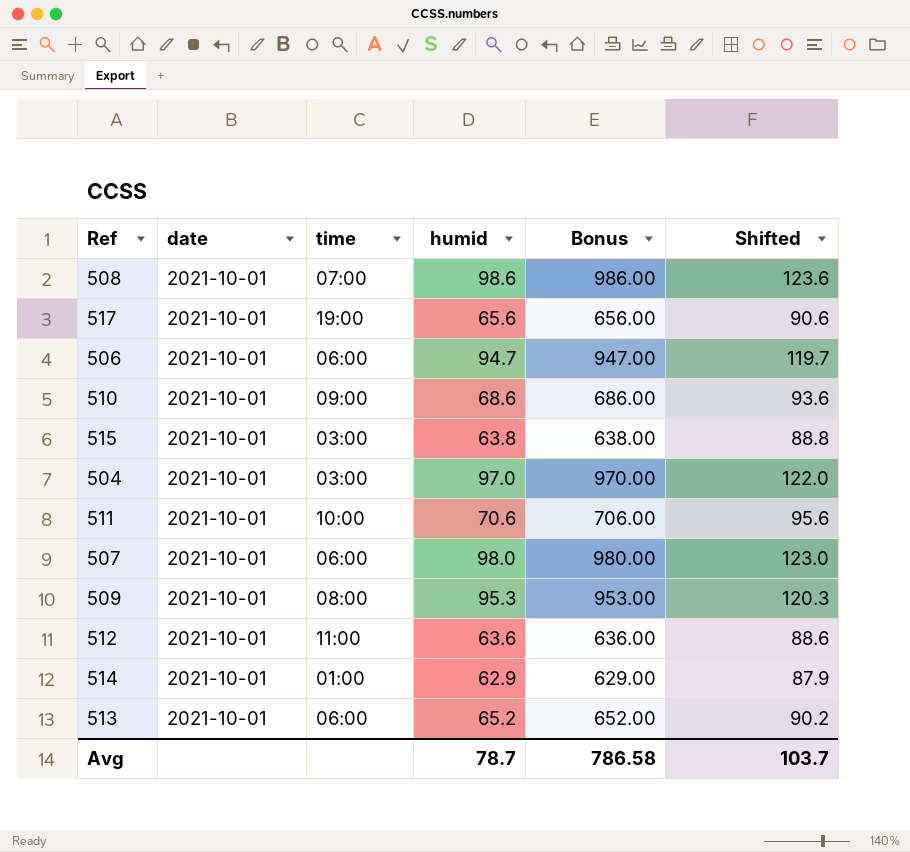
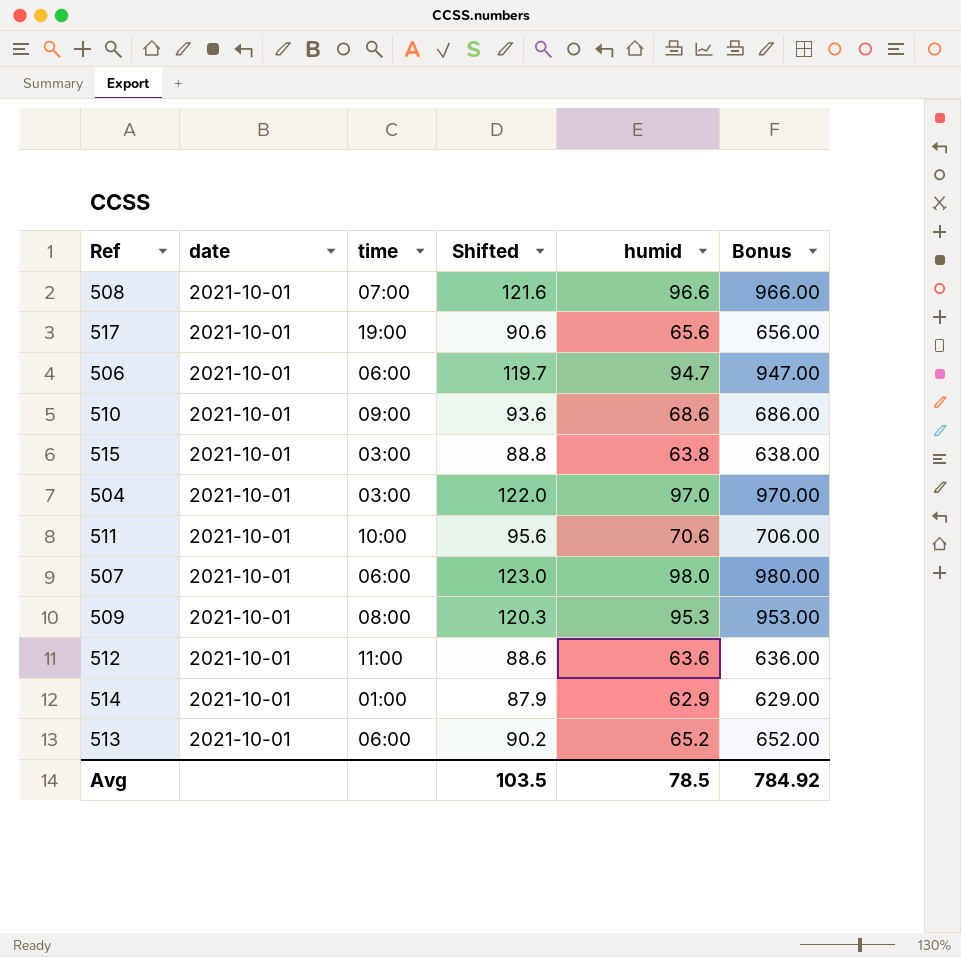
column Shifted | position: 6 -> 4
508 | Shifted: 123.6 -> 121.6
508 | humid: 98.6 -> 96.6
508 | Bonus: 986.00 -> 966.00
Avg | Shifted: 103.7 -> 103.5
Avg | humid: 78.7 -> 78.5
Avg | Bonus: 786.58 -> 784.92

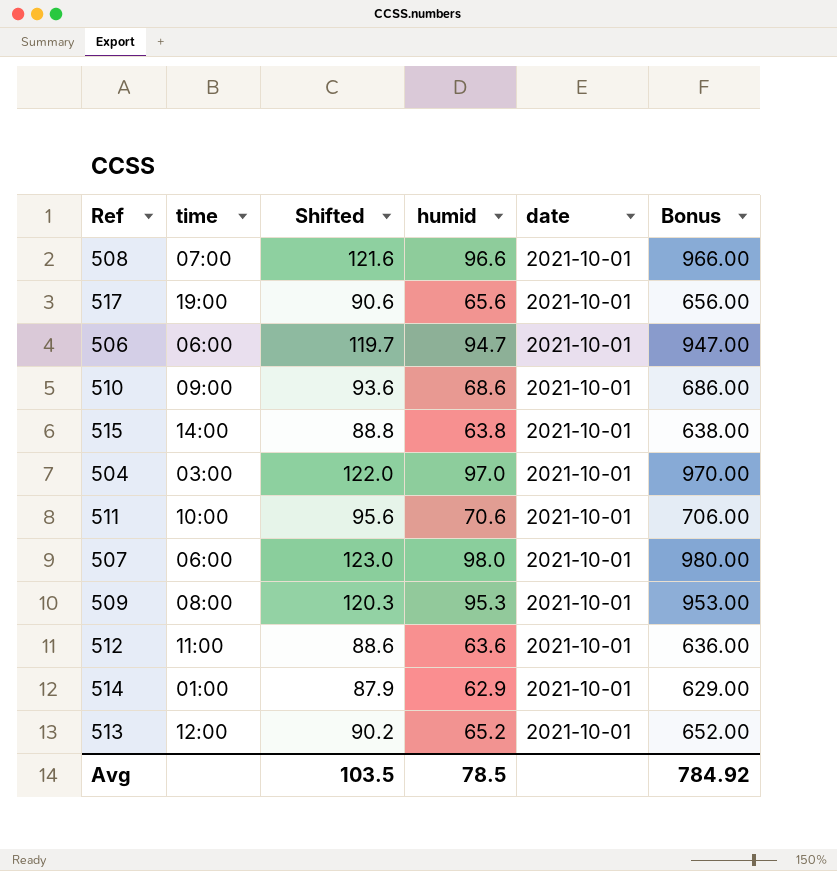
column date | position: 2 -> 5
515 | time: 03:00 -> 14:00
513 | time: 06:00 -> 12:00

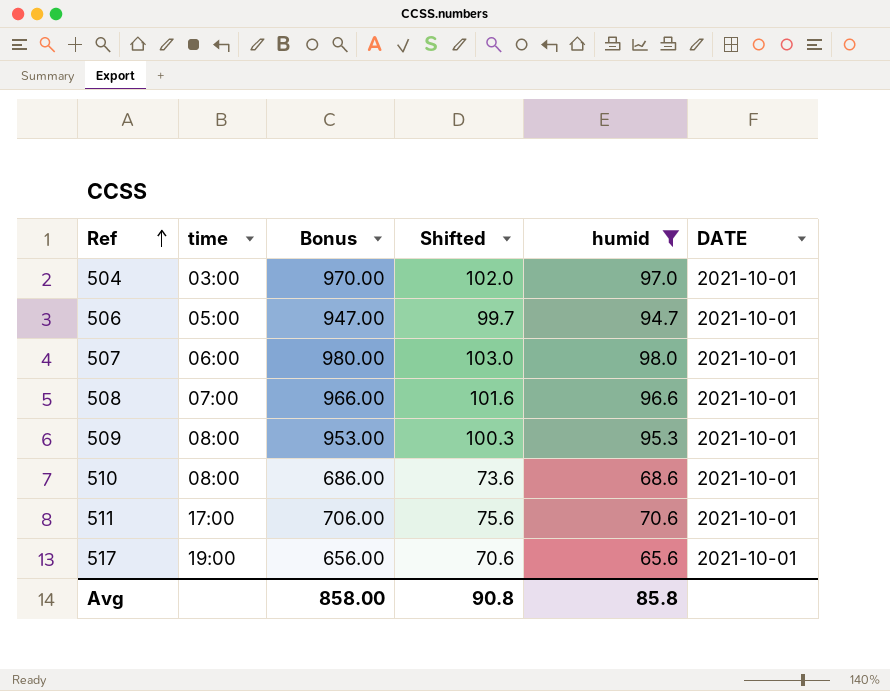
filter: none -> humid >= 65.6
row order: none -> Ref ascending
column Bonus | position: 6 -> 3
column Shifted | formula: [humid] + 25 -> [humid] + 5
column name: date -> DATE
506 | time: 06:00 -> 05:00
510 | time: 09:00 -> 08:00
511 | time: 10:00 -> 17:00
Avg | Bonus: 784.92 -> 858.00
Avg | Shifted: 103.5 -> 90.8
Avg | humid: 78.5 -> 85.8

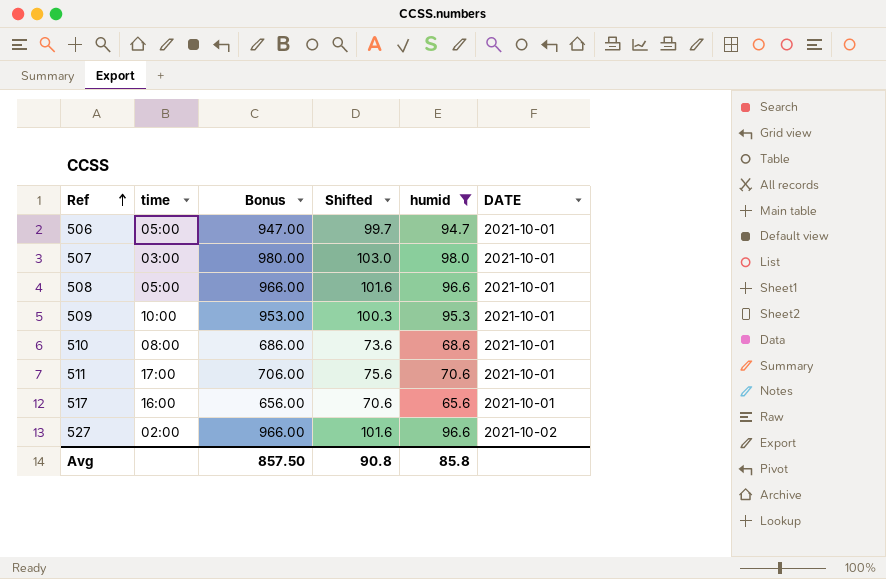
row 504: 03:00 | 970.00 | 102.0 | 97.0 | 2021-10-01 -> none
507 | time: 06:00 -> 03:00
508 | time: 07:00 -> 05:00
509 | time: 08:00 -> 10:00
517 | time: 19:00 -> 16:00
row 527: none -> 02:00 | 966.00 | 101.6 | 96.6 | 2021-10-02
Avg | Bonus: 858.00 -> 857.50

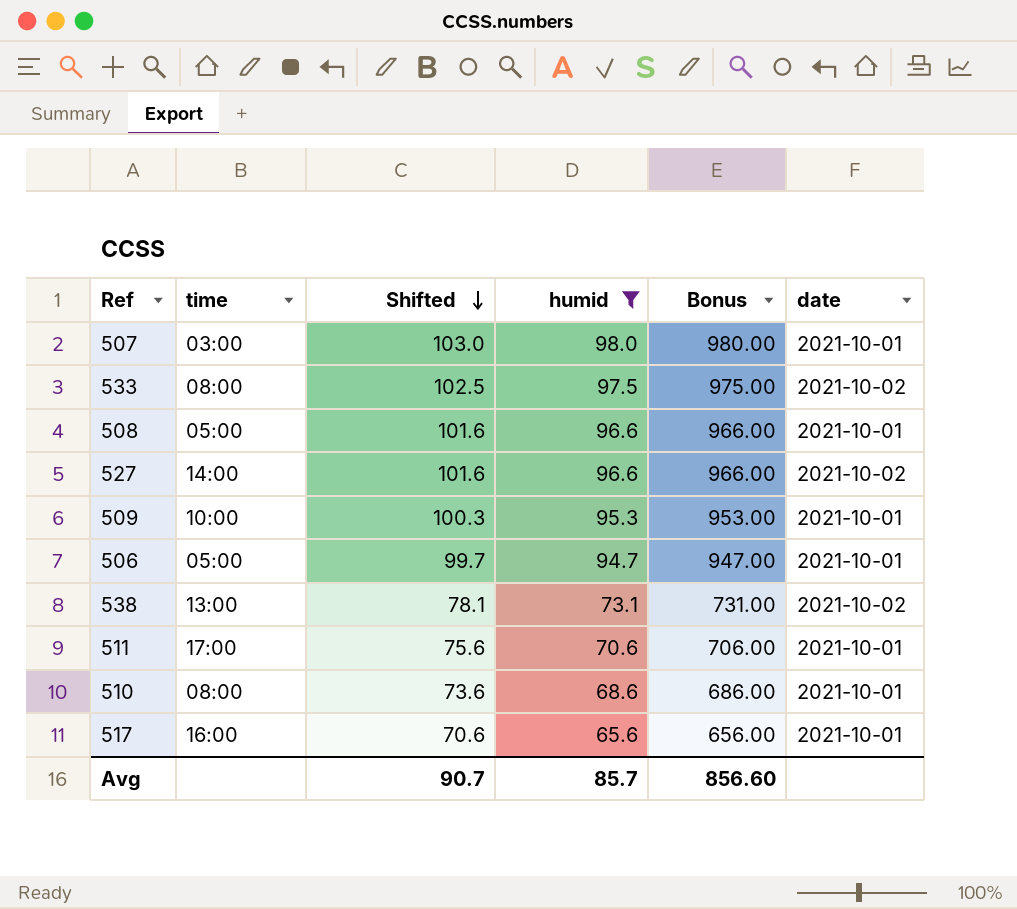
row order: Ref ascending -> Shifted descending
column Bonus | position: 3 -> 5
column name: DATE -> date
row 533: none -> 08:00 | 102.5 | 97.5 | 975.00 | 2021-10-02
527 | time: 02:00 -> 14:00
row 538: none -> 13:00 | 78.1 | 73.1 | 731.00 | 2021-10-02
Avg | Shifted: 90.8 -> 90.7
Avg | humid: 85.8 -> 85.7
Avg | Bonus: 857.50 -> 856.60

